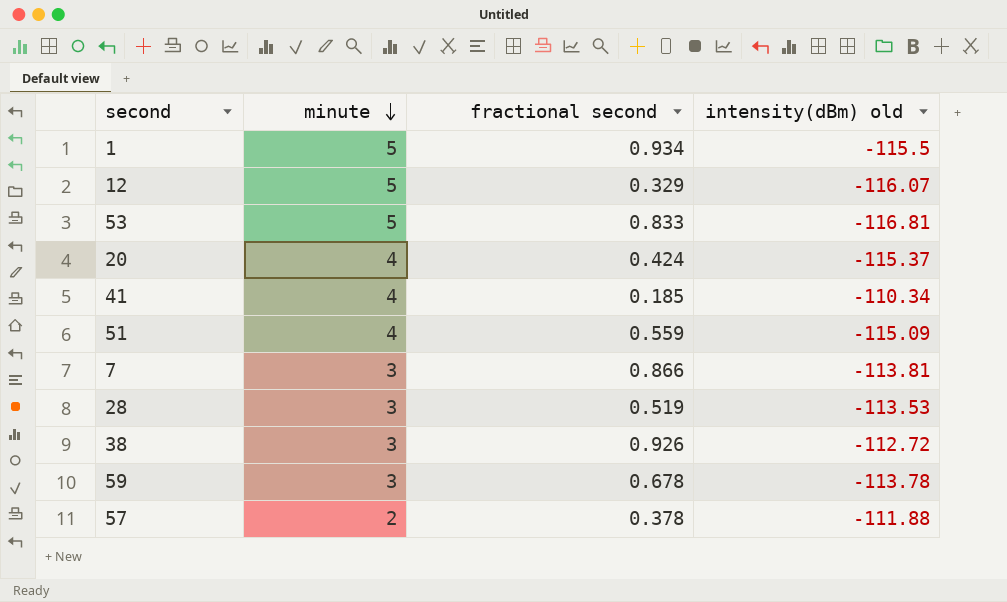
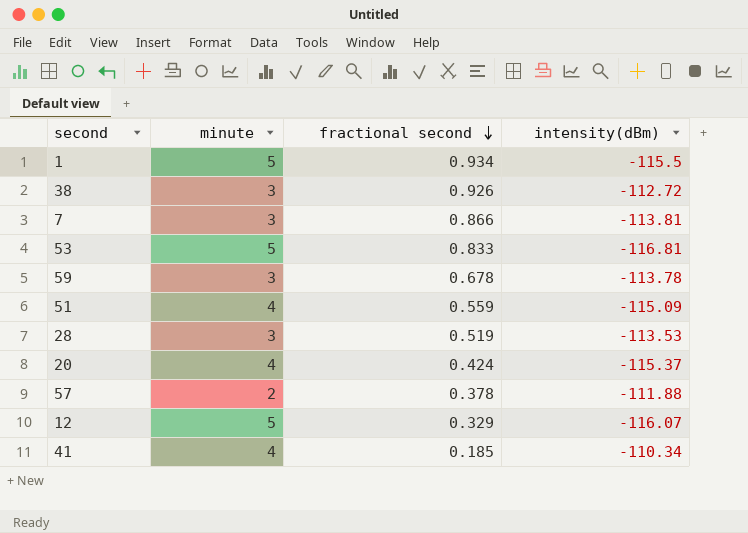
row order: minute descending -> fractional second descending
column name: intensity(dBm) old -> intensity(dBm)

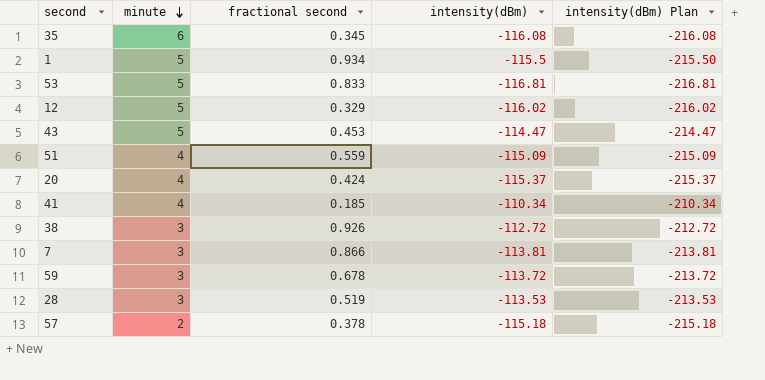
row order: fractional second descending -> minute descending
column intensity(dBm) Plan | formula: none -> [intensity(dBm)] - 100
row 35: none -> 6 | 0.345 | -116.08 | -216.08
12 | intensity(dBm): -116.07 -> -116.02
row 43: none -> 5 | 0.453 | -114.47 | -214.47
59 | intensity(dBm): -113.78 -> -113.72
57 | intensity(dBm): -111.88 -> -115.18

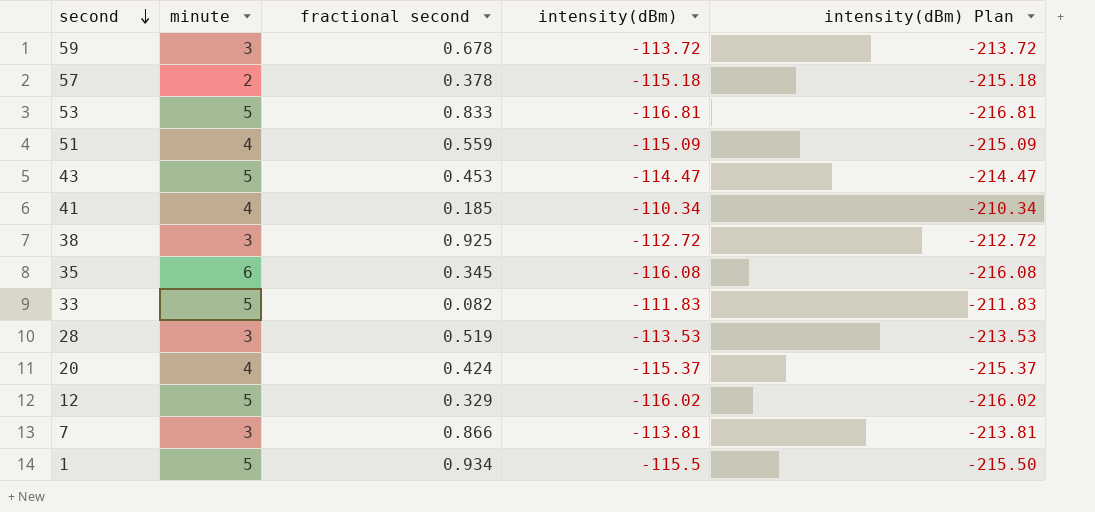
row order: minute descending -> second descending
38 | fractional second: 0.926 -> 0.925
row 33: none -> 5 | 0.082 | -111.83 | -211.83

